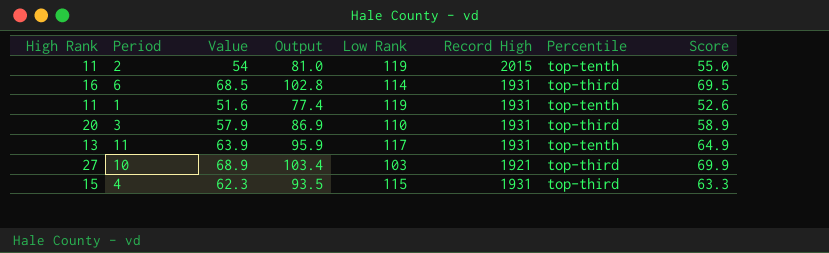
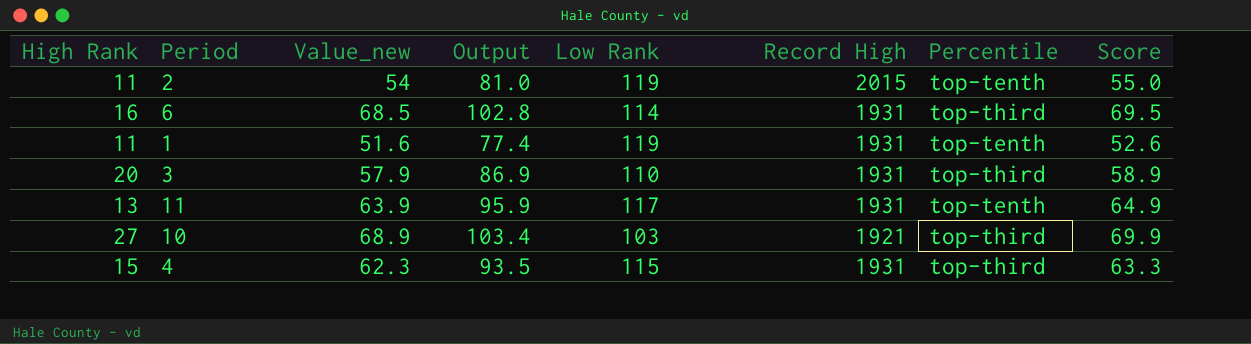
column name: Value -> Value_new

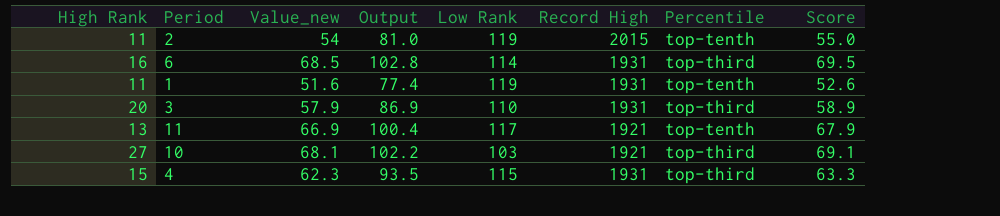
11 | Value_new: 63.9 -> 66.9
11 | Output: 95.9 -> 100.4
11 | Record High: 1931 -> 1921
11 | Score: 64.9 -> 67.9
10 | Value_new: 68.9 -> 68.1
10 | Output: 103.4 -> 102.2
10 | Score: 69.9 -> 69.1

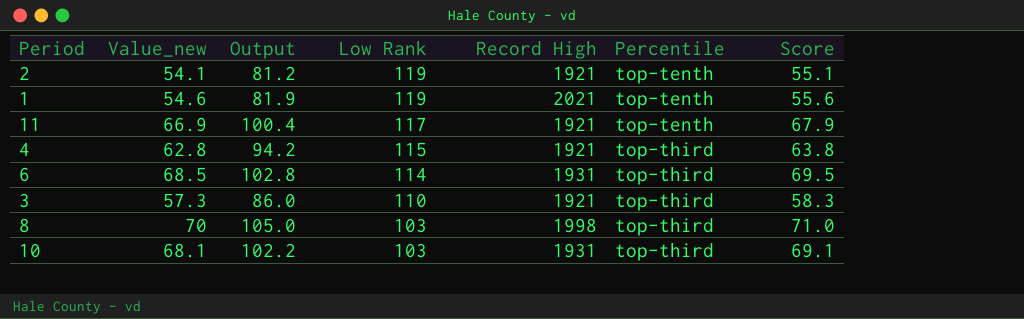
row order: none -> Low Rank descending
column High Rank | position: 1 -> none
2 | Value_new: 54 -> 54.1
2 | Output: 81.0 -> 81.2
2 | Record High: 2015 -> 1921
2 | Score: 55.0 -> 55.1
1 | Value_new: 51.6 -> 54.6
1 | Output: 77.4 -> 81.9
1 | Record High: 1931 -> 2021
1 | Score: 52.6 -> 55.6
4 | Value_new: 62.3 -> 62.8
4 | Output: 93.5 -> 94.2
4 | Record High: 1931 -> 1921
4 | Score: 63.3 -> 63.8
3 | Value_new: 57.9 -> 57.3
3 | Output: 86.9 -> 86.0
3 | Record High: 1931 -> 1921
3 | Score: 58.9 -> 58.3
row 8: none -> 70 | 105.0 | 103 | 1998 | top-third | 71.0
10 | Record High: 1921 -> 1931

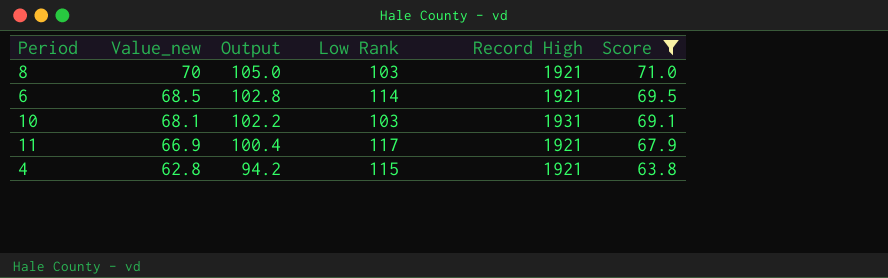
filter: none -> Score >= 63.8
row order: Low Rank descending -> Value_new descending
column Percentile | position: 6 -> none
8 | Record High: 1998 -> 1921
6 | Record High: 1931 -> 1921

